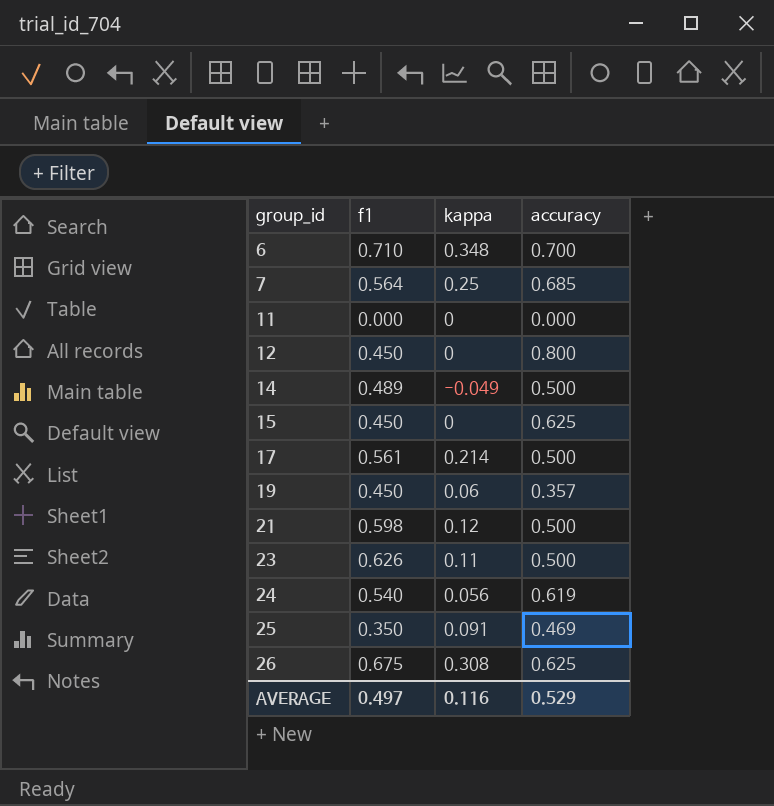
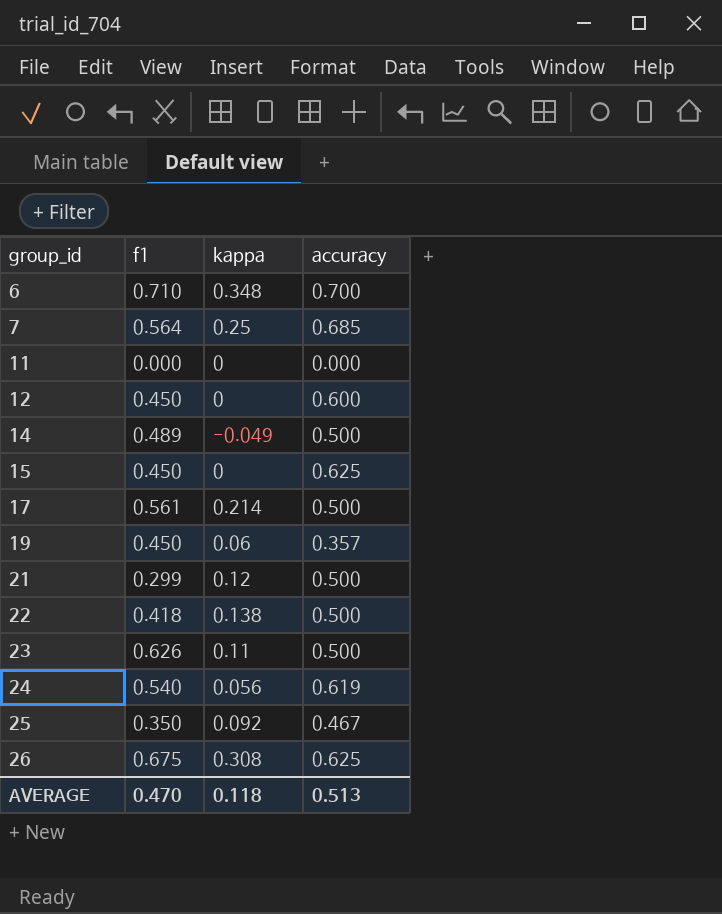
12 | accuracy: 0.800 -> 0.600
21 | f1: 0.598 -> 0.299
row 22: none -> 0.418 | 0.138 | 0.500
25 | kappa: 0.091 -> 0.092
25 | accuracy: 0.469 -> 0.467
AVERAGE | f1: 0.497 -> 0.470
AVERAGE | kappa: 0.116 -> 0.118
AVERAGE | accuracy: 0.529 -> 0.513

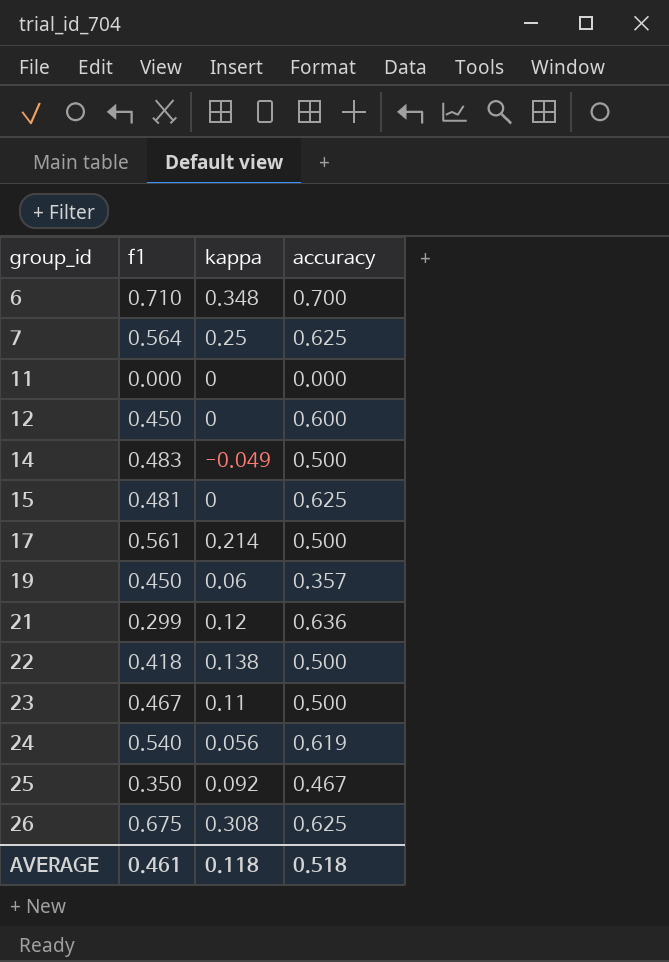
7 | accuracy: 0.685 -> 0.625
14 | f1: 0.489 -> 0.483
15 | f1: 0.450 -> 0.481
21 | accuracy: 0.500 -> 0.636
23 | f1: 0.626 -> 0.467
AVERAGE | f1: 0.470 -> 0.461
AVERAGE | accuracy: 0.513 -> 0.518

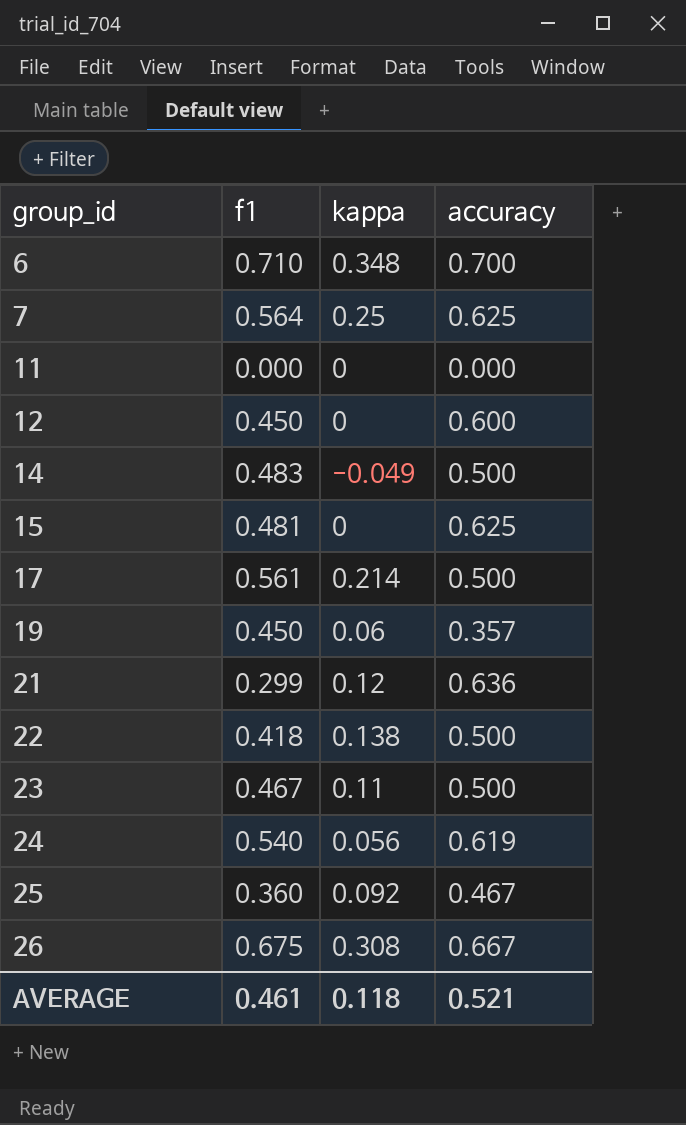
25 | f1: 0.350 -> 0.360
26 | accuracy: 0.625 -> 0.667
AVERAGE | accuracy: 0.518 -> 0.521

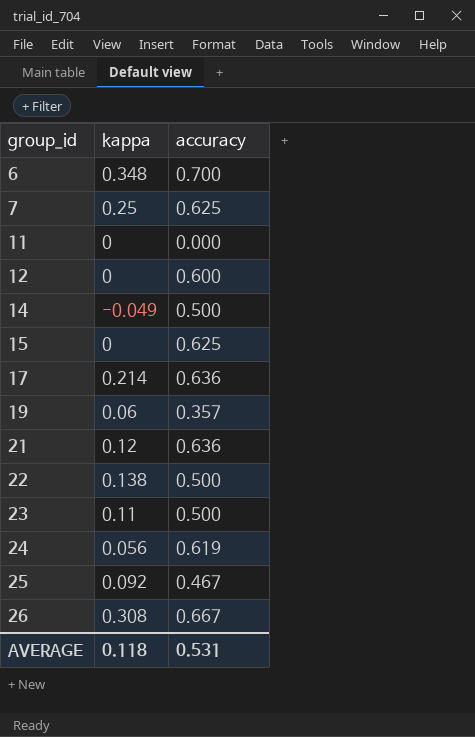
column f1 | position: 2 -> none
17 | accuracy: 0.500 -> 0.636
AVERAGE | accuracy: 0.521 -> 0.531

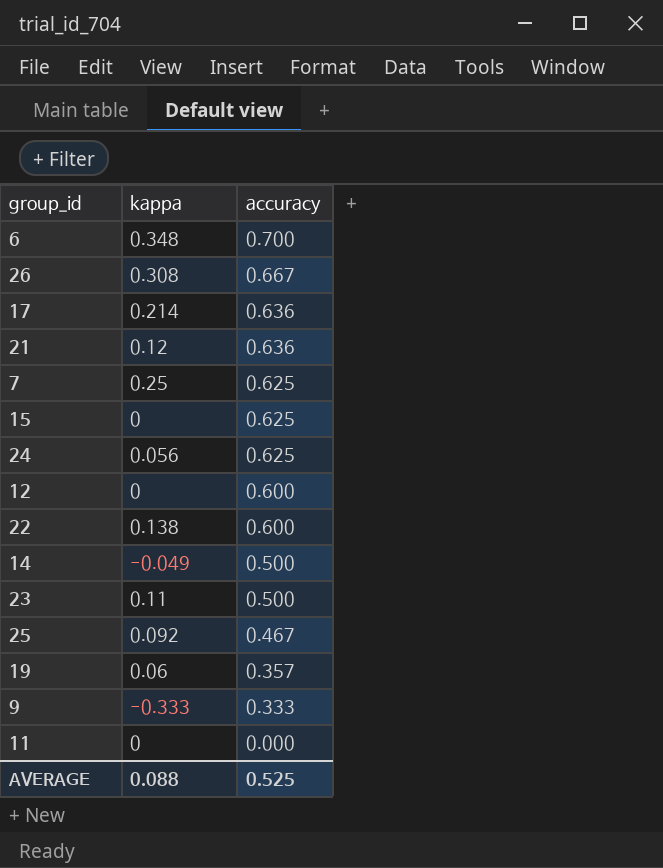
row order: group_id ascending -> accuracy descending
24 | accuracy: 0.619 -> 0.625
22 | accuracy: 0.500 -> 0.600
row 9: none -> -0.333 | 0.333
AVERAGE | kappa: 0.118 -> 0.088
AVERAGE | accuracy: 0.531 -> 0.525

